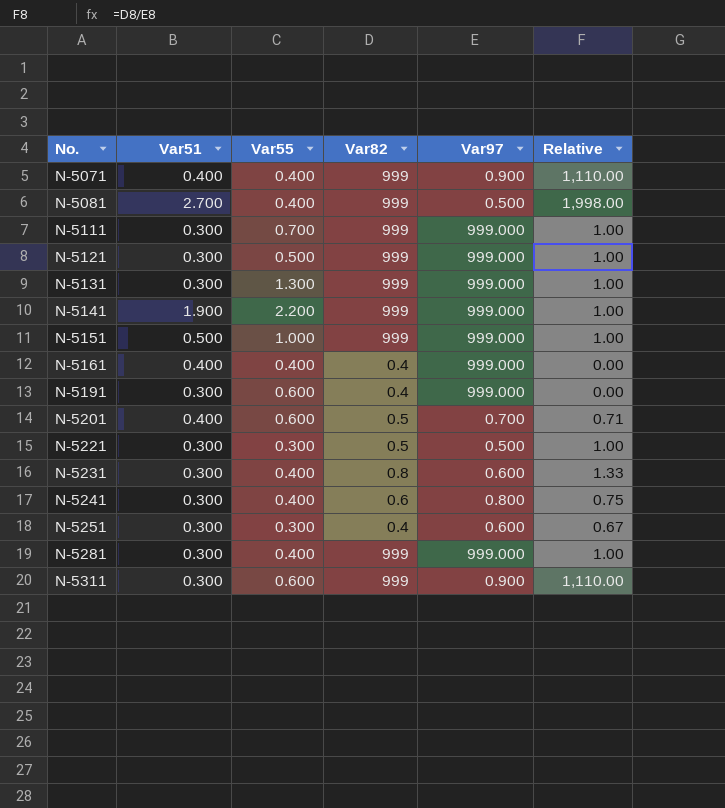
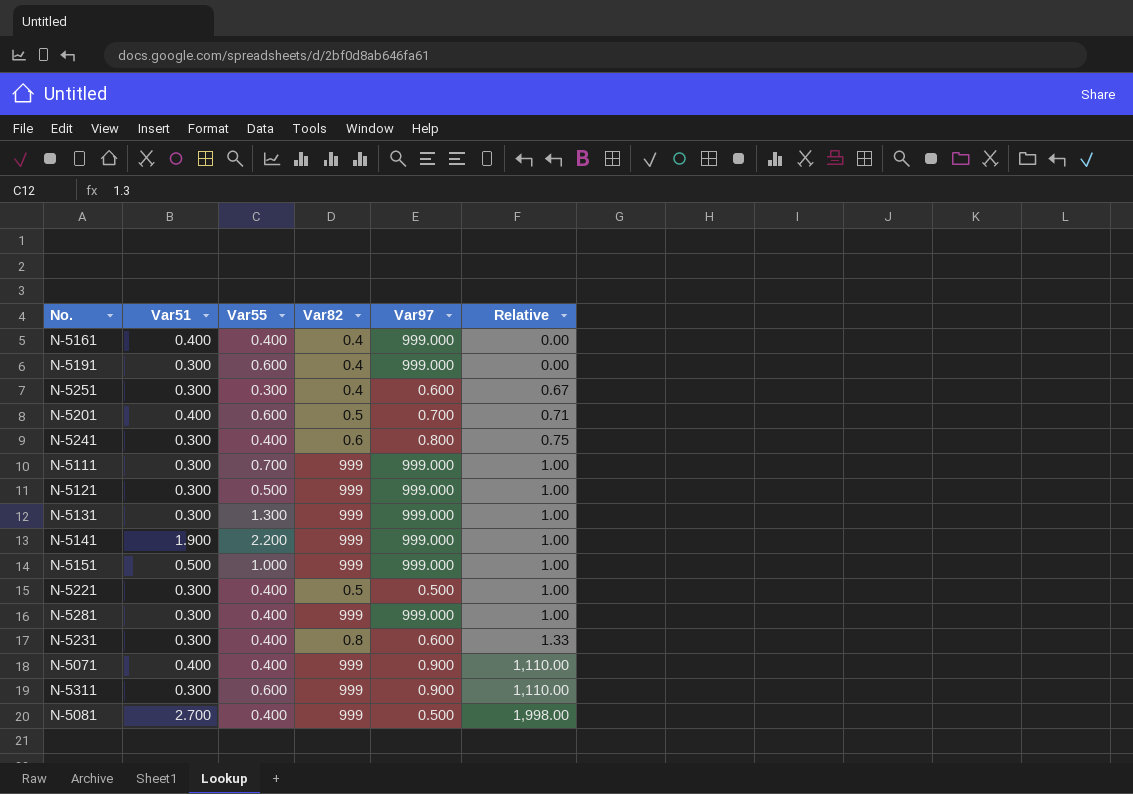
row order: No. ascending -> Relative ascending
N-5221 | Var55: 0.300 -> 0.400

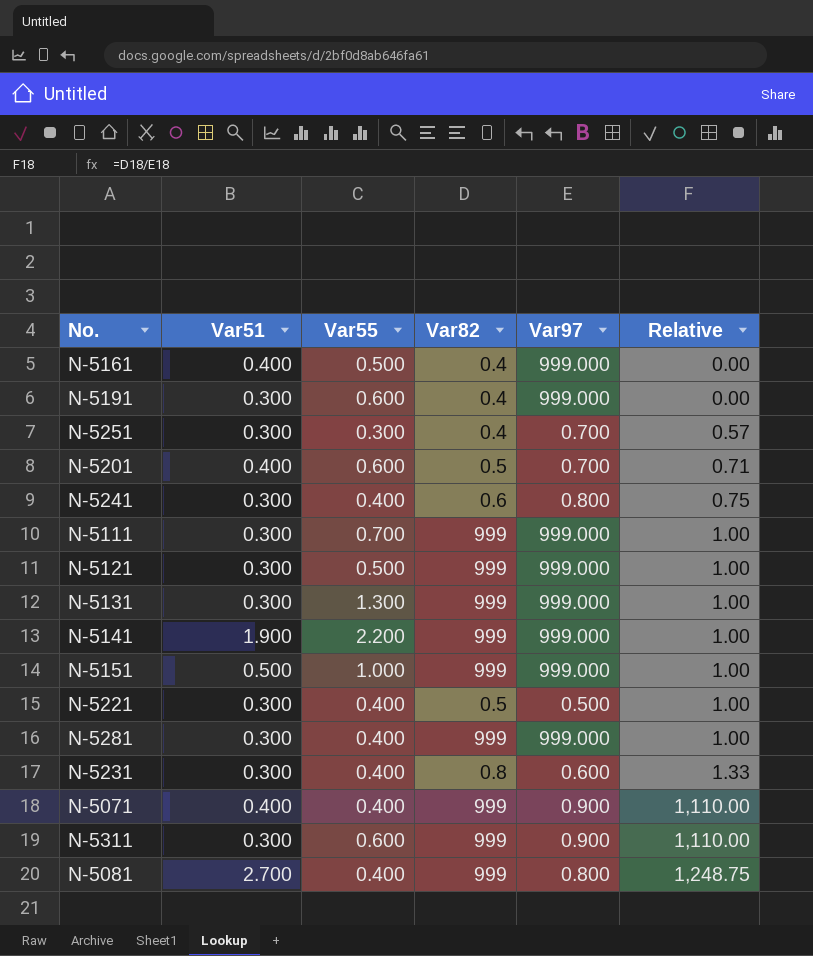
N-5161 | Var55: 0.400 -> 0.500
N-5251 | Var97: 0.600 -> 0.700
N-5251 | Relative: 0.67 -> 0.57
N-5081 | Var97: 0.500 -> 0.800
N-5081 | Relative: 1,998.00 -> 1,248.75

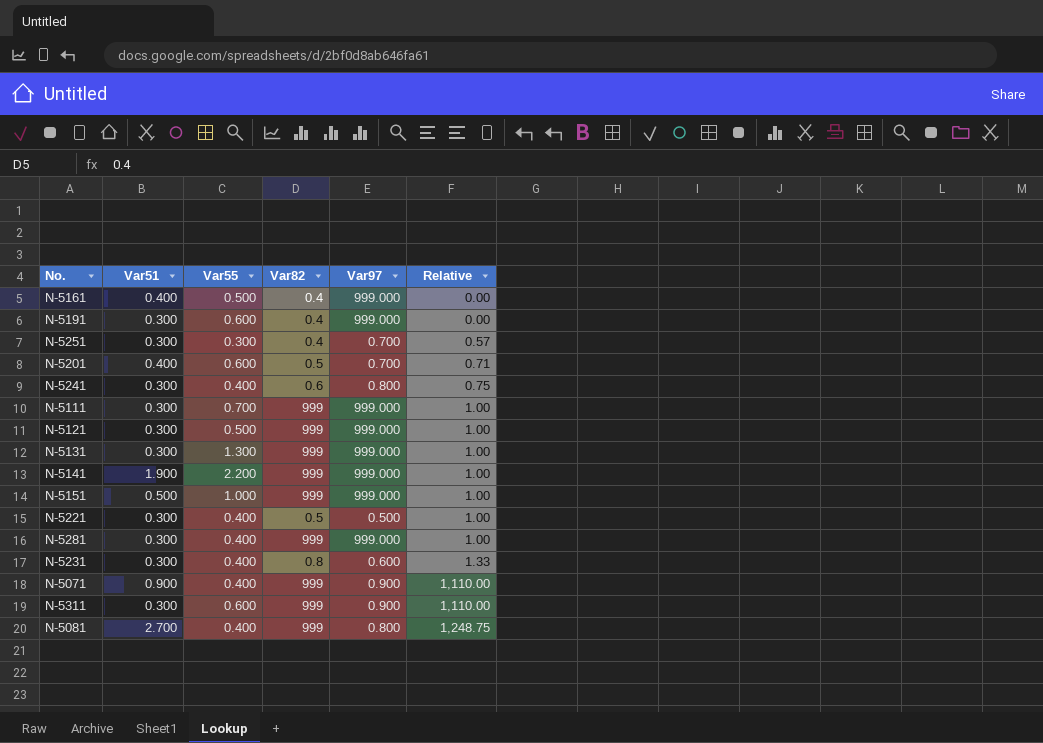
N-5071 | Var51: 0.400 -> 0.900

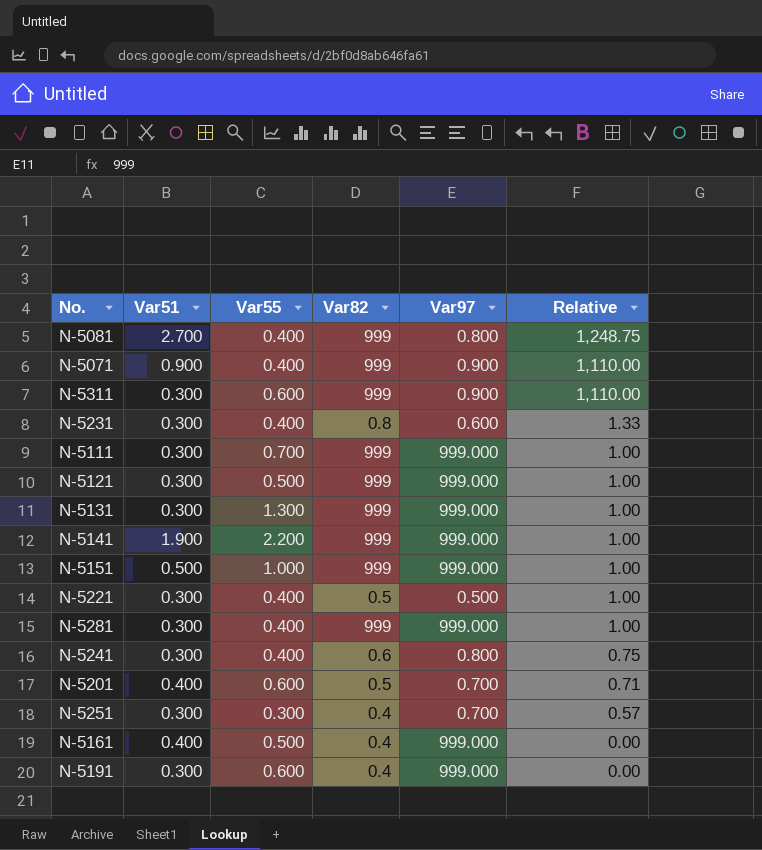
row order: Relative ascending -> Relative descending

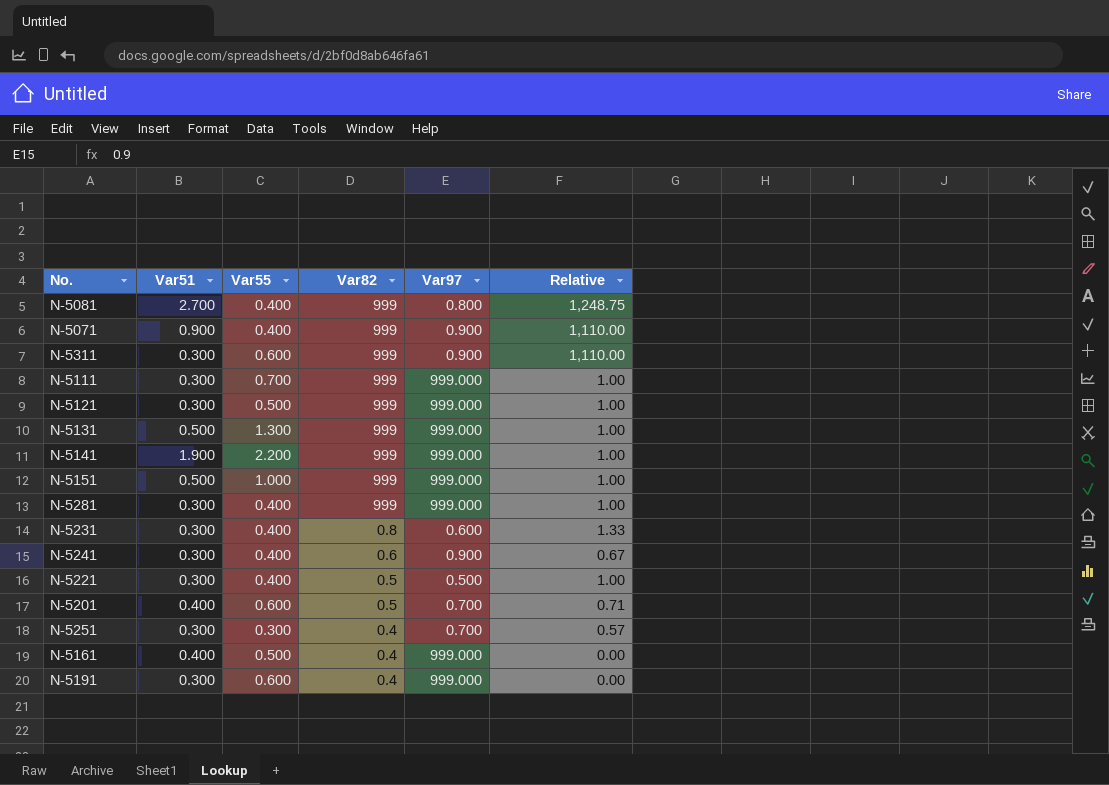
row order: Relative descending -> Var82 descending
N-5131 | Var51: 0.300 -> 0.500
N-5241 | Var97: 0.800 -> 0.900
N-5241 | Relative: 0.75 -> 0.67

